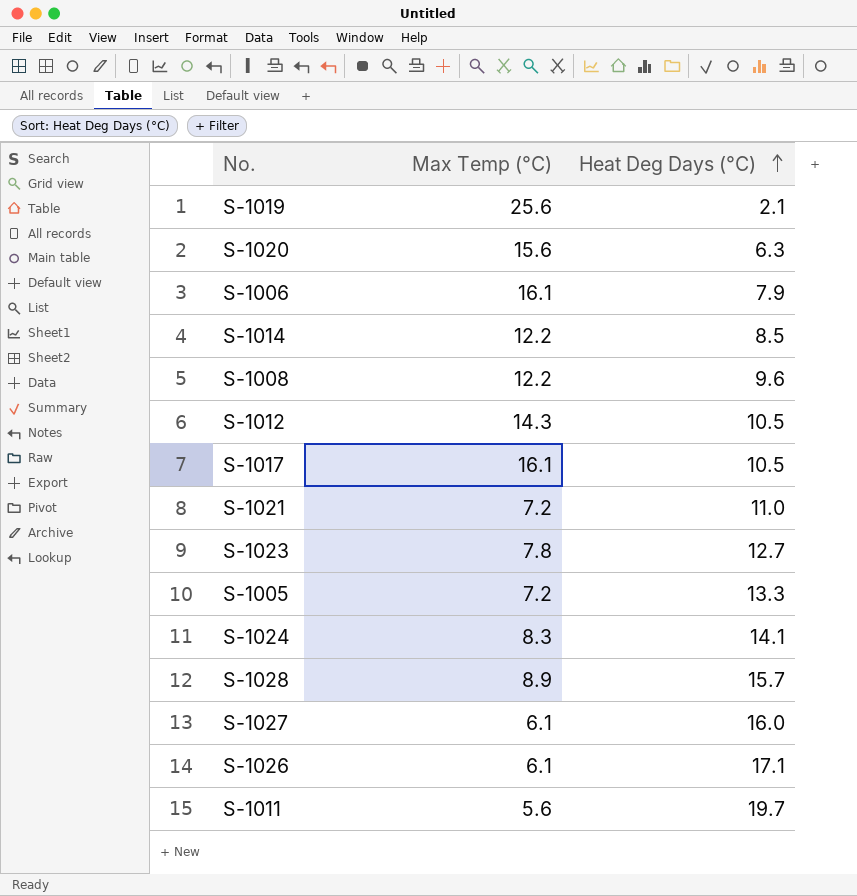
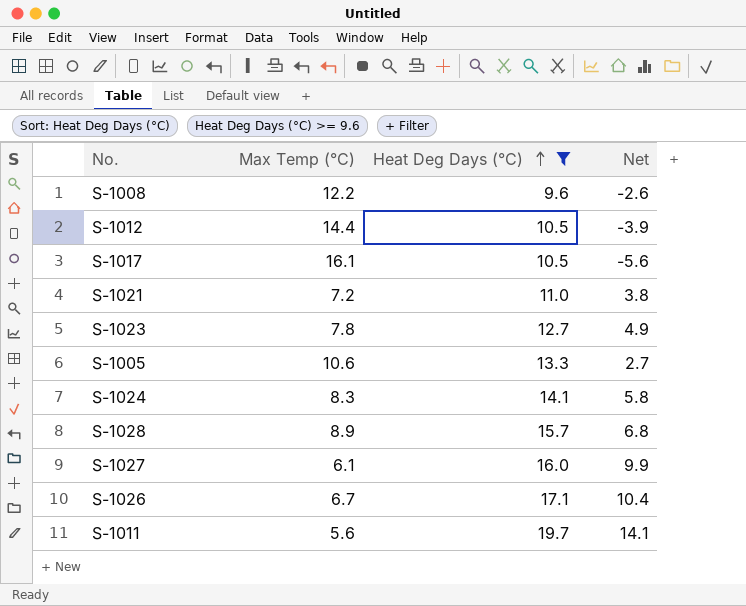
filter: none -> Heat Deg Days (°C) >= 9.6
column Net | formula: none -> [Heat Deg Days (°C)] - [Max Temp (°C)]
S-1012 | Max Temp (°C): 14.3 -> 14.4
S-1005 | Max Temp (°C): 7.2 -> 10.6
S-1026 | Max Temp (°C): 6.1 -> 6.7

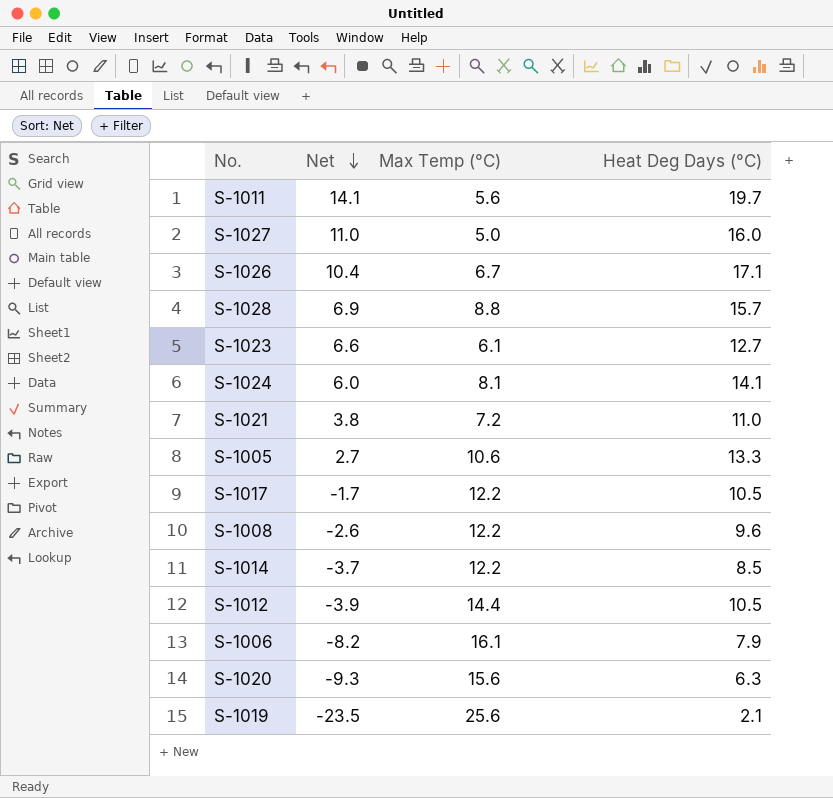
filter: Heat Deg Days (°C) >= 9.6 -> none
row order: Heat Deg Days (°C) ascending -> Net descending
column Net | position: 4 -> 2
S-1027 | Net: 9.9 -> 11.0
S-1027 | Max Temp (°C): 6.1 -> 5.0
S-1028 | Net: 6.8 -> 6.9
S-1028 | Max Temp (°C): 8.9 -> 8.8
S-1023 | Net: 4.9 -> 6.6
S-1023 | Max Temp (°C): 7.8 -> 6.1
S-1024 | Net: 5.8 -> 6.0
S-1024 | Max Temp (°C): 8.3 -> 8.1
S-1017 | Net: -5.6 -> -1.7
S-1017 | Max Temp (°C): 16.1 -> 12.2

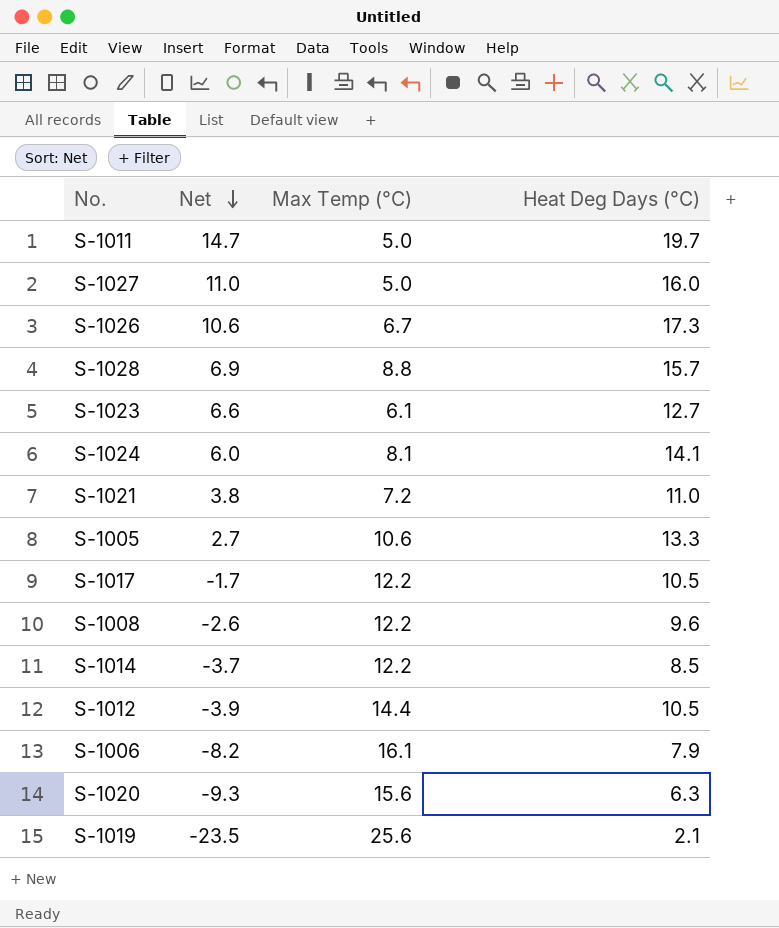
S-1011 | Net: 14.1 -> 14.7
S-1011 | Max Temp (°C): 5.6 -> 5.0
S-1026 | Net: 10.4 -> 10.6
S-1026 | Heat Deg Days (°C): 17.1 -> 17.3

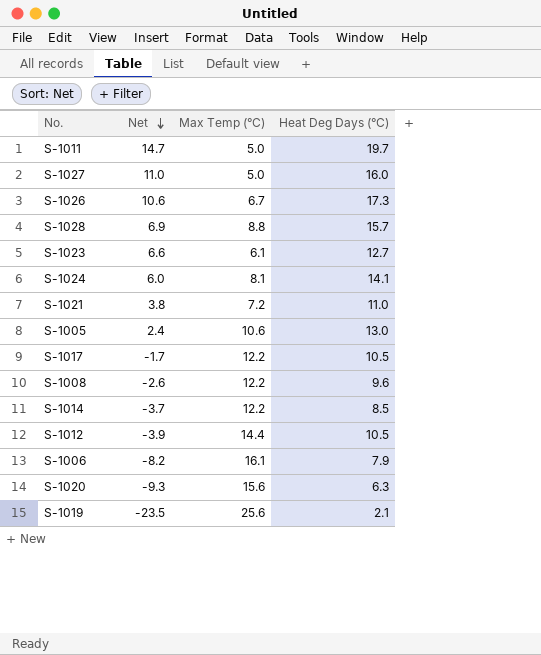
S-1005 | Net: 2.7 -> 2.4
S-1005 | Heat Deg Days (°C): 13.3 -> 13.0

